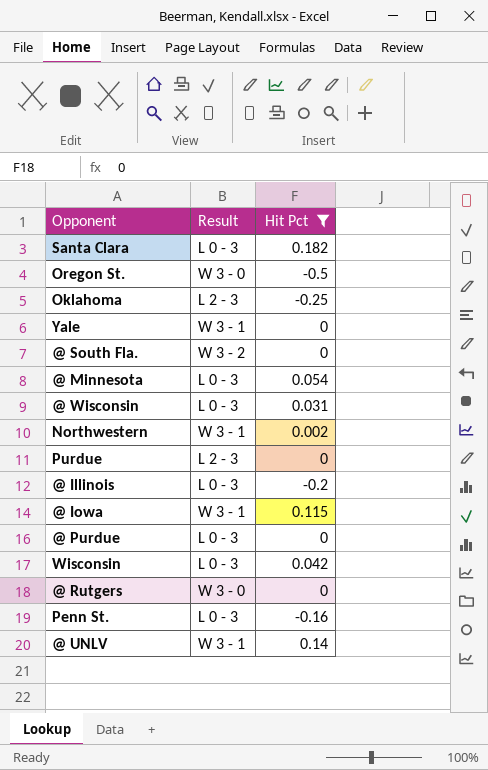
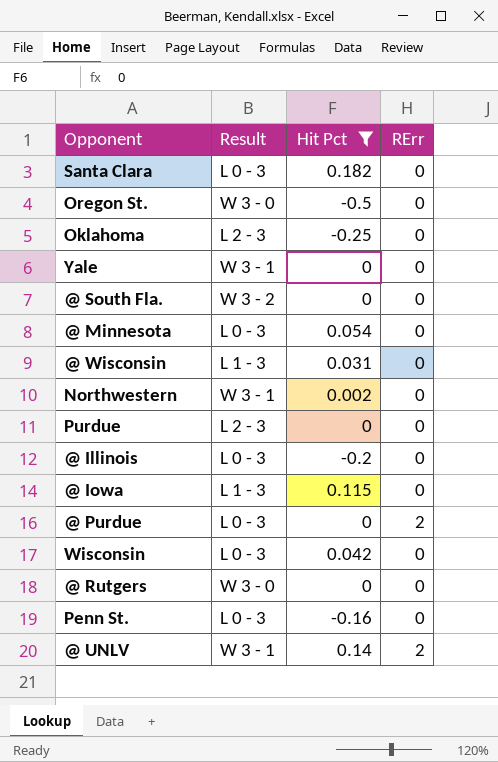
column RErr | position: none -> 4
@ Wisconsin | Result: L 0 - 3 -> L 1 - 3
@ Iowa | Result: W 3 - 1 -> L 1 - 3

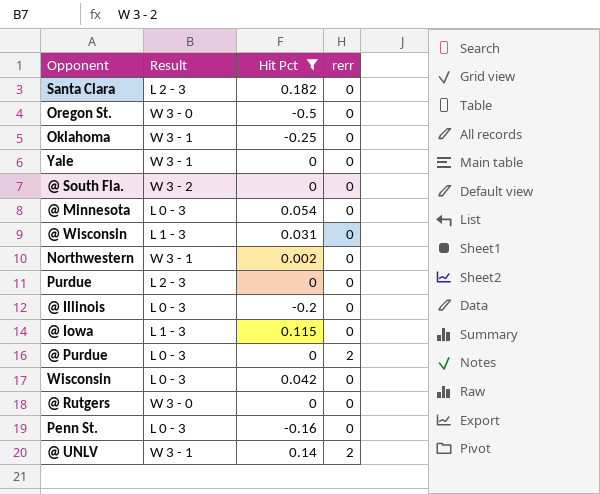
column name: RErr -> rerr
Santa Clara | Result: L 0 - 3 -> L 2 - 3
Oklahoma | Result: L 2 - 3 -> W 3 - 1

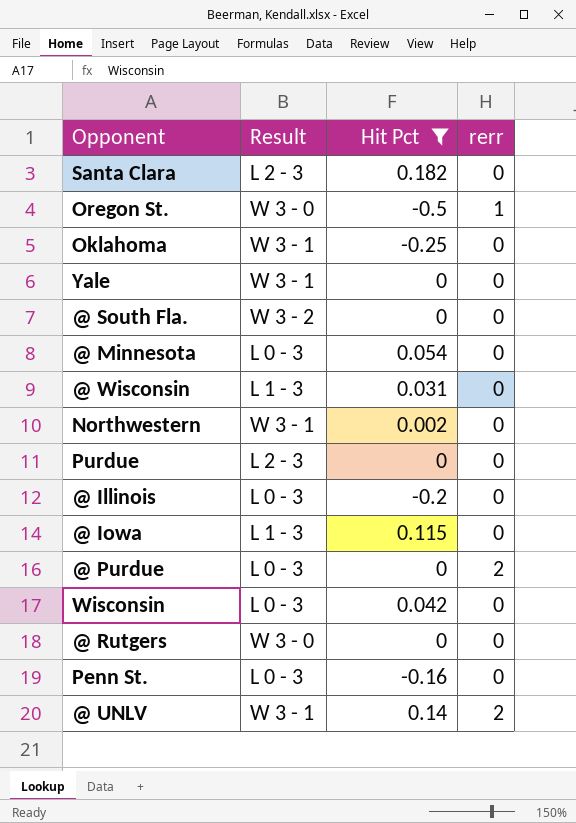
Oregon St. | rerr: 0 -> 1

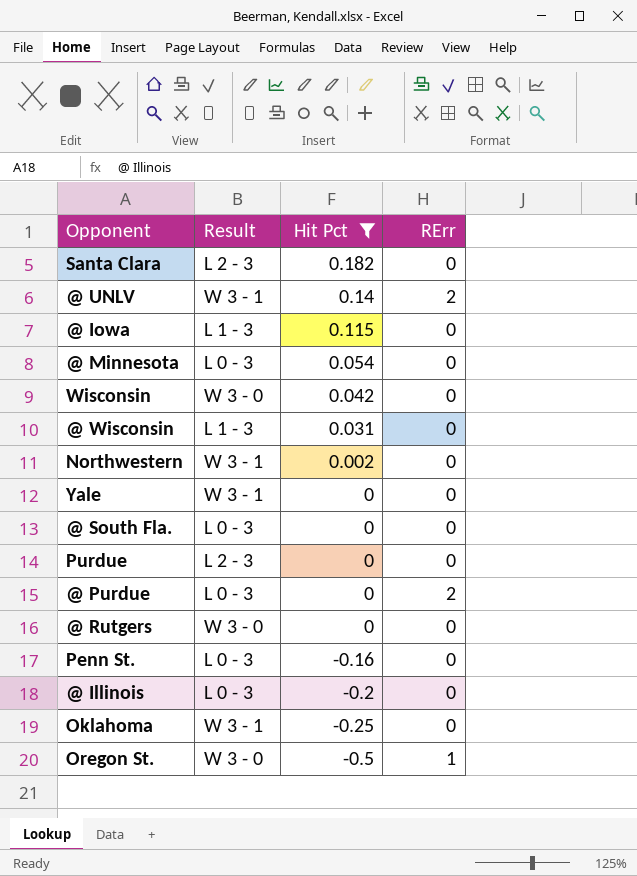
row order: none -> Hit Pct descending
column name: rerr -> RErr
Wisconsin | Result: L 0 - 3 -> W 3 - 0
@ South Fla. | Result: W 3 - 2 -> L 0 - 3

